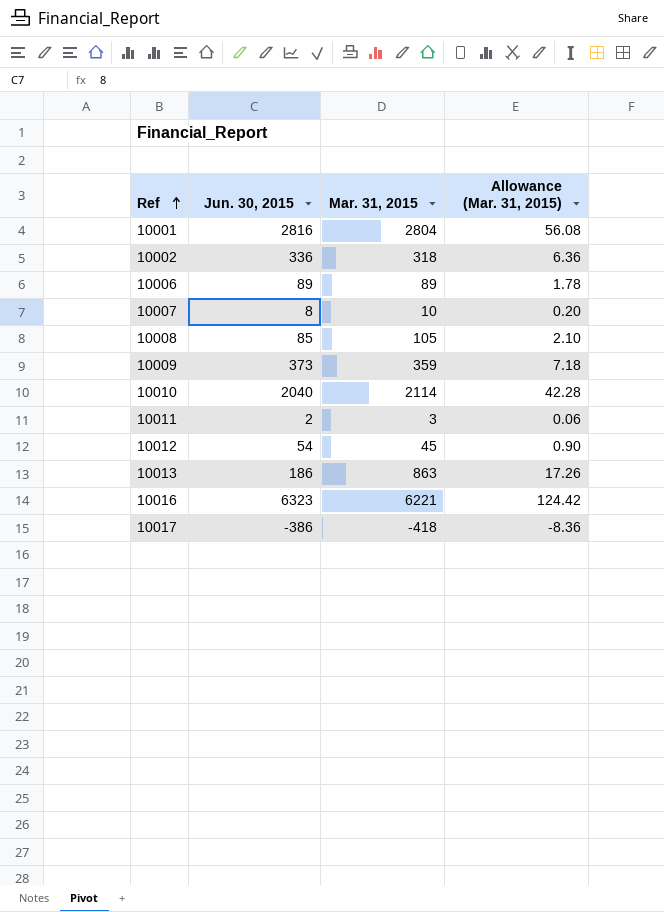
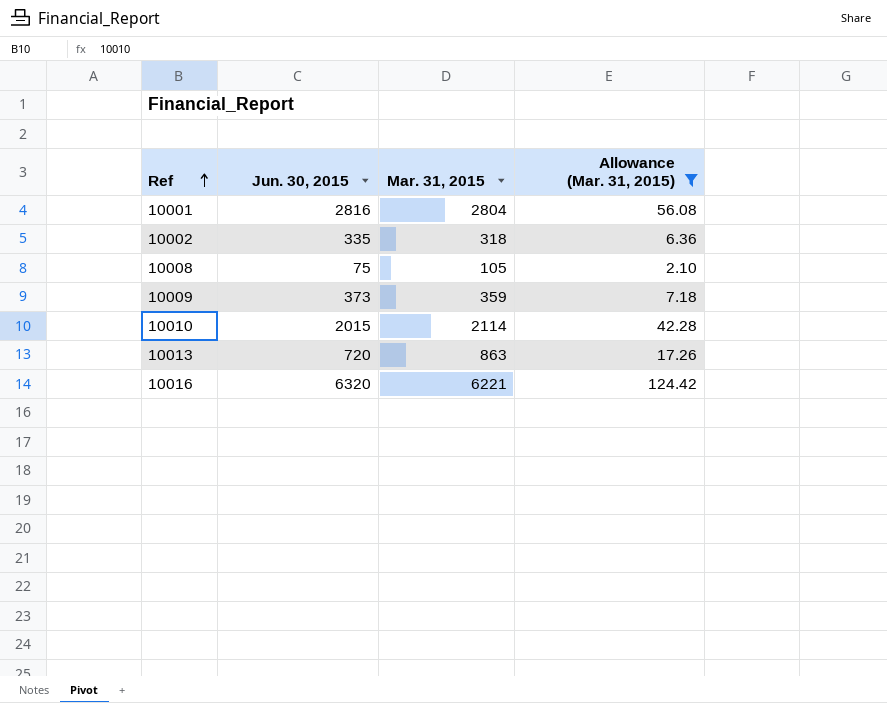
filter: none -> Allowance (Mar. 31, 2015) >= 2.10
10002 | Jun. 30, 2015: 336 -> 335
10008 | Jun. 30, 2015: 85 -> 75
10010 | Jun. 30, 2015: 2040 -> 2015
10013 | Jun. 30, 2015: 186 -> 720
10016 | Jun. 30, 2015: 6323 -> 6320

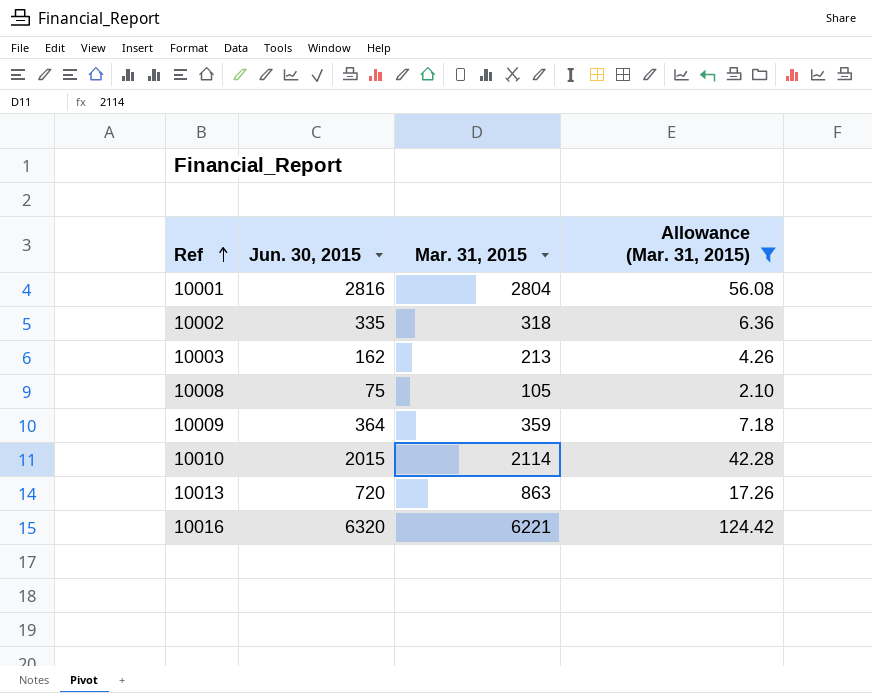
row 10003: none -> 162 | 213 | 4.26
10009 | Jun. 30, 2015: 373 -> 364

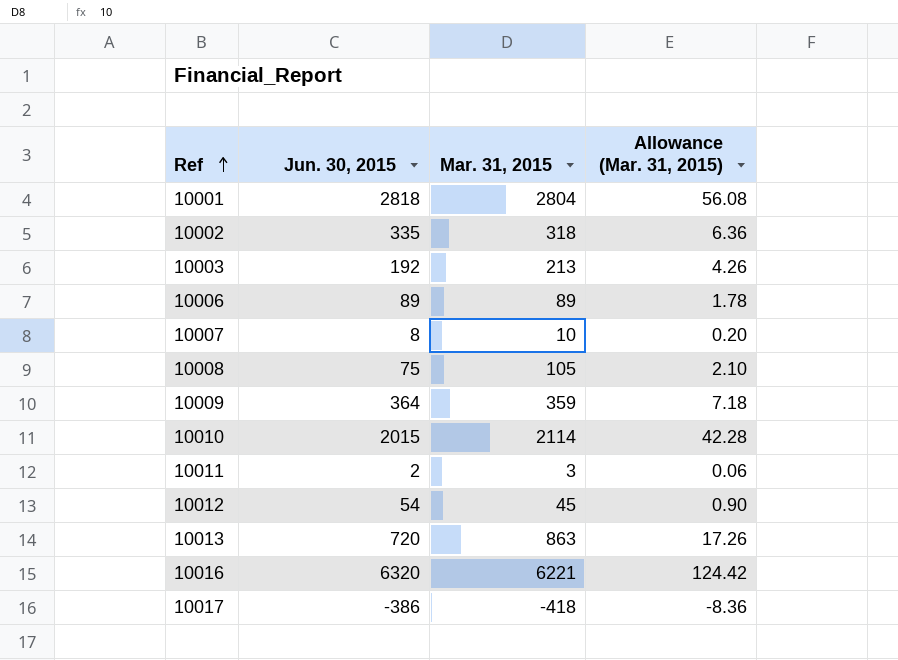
filter: Allowance (Mar. 31, 2015) >= 2.10 -> none
10001 | Jun. 30, 2015: 2816 -> 2818
10003 | Jun. 30, 2015: 162 -> 192

